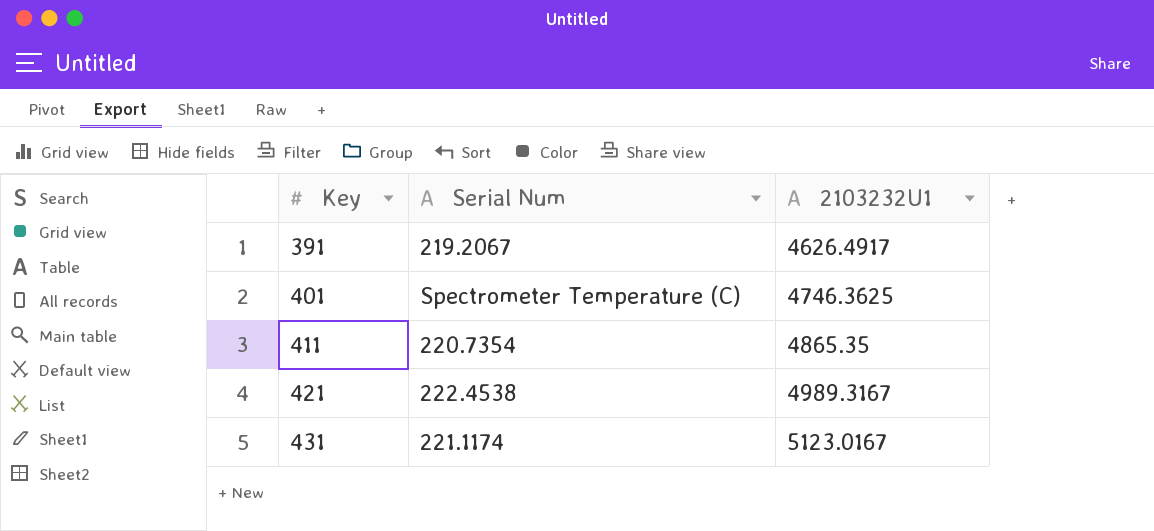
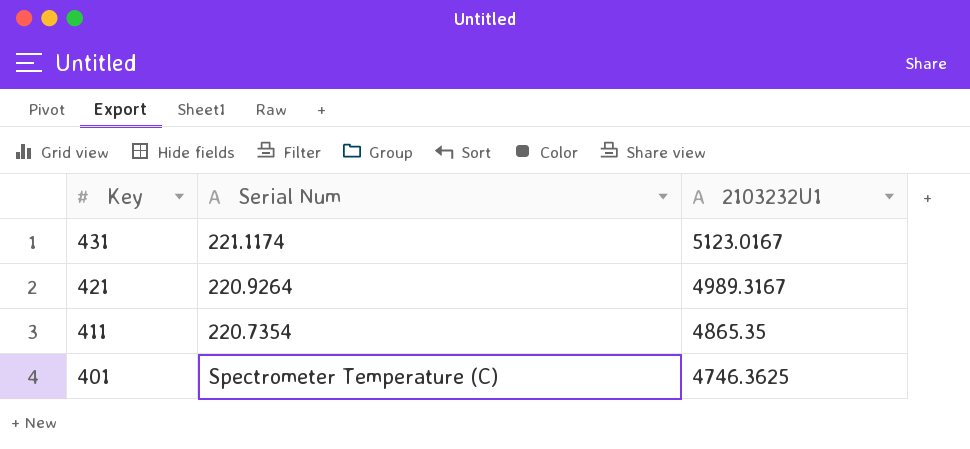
row order: Key ascending -> Key descending
row 391: 219.2067 | 4626.4917 -> none
421 | Serial Num: 222.4538 -> 220.9264

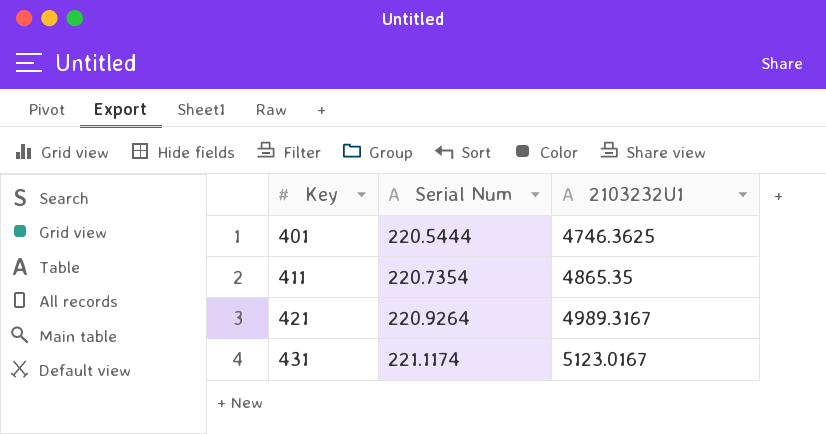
row order: Key descending -> Key ascending
401 | Serial Num: Spectrometer Temperature (C) -> 220.5444

